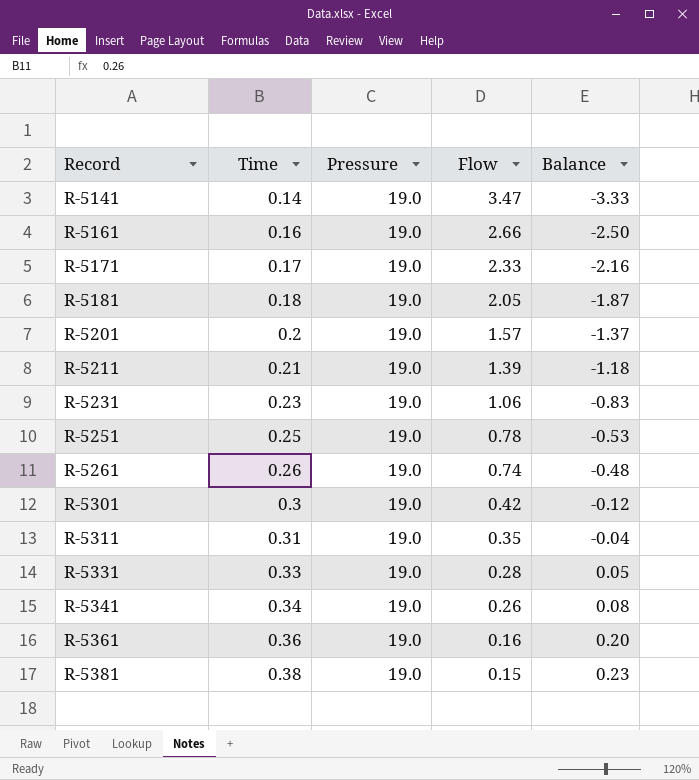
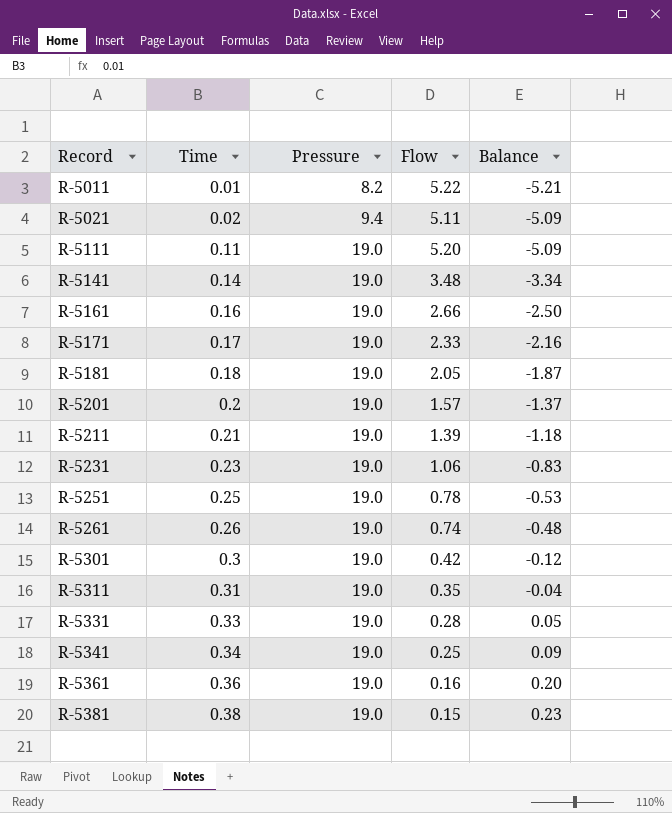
row R-5011: none -> 0.01 | 8.2 | 5.22 | -5.21
row R-5021: none -> 0.02 | 9.4 | 5.11 | -5.09
row R-5111: none -> 0.11 | 19.0 | 5.20 | -5.09
R-5141 | Flow: 3.47 -> 3.48
R-5141 | Balance: -3.33 -> -3.34
R-5341 | Flow: 0.26 -> 0.25
R-5341 | Balance: 0.08 -> 0.09

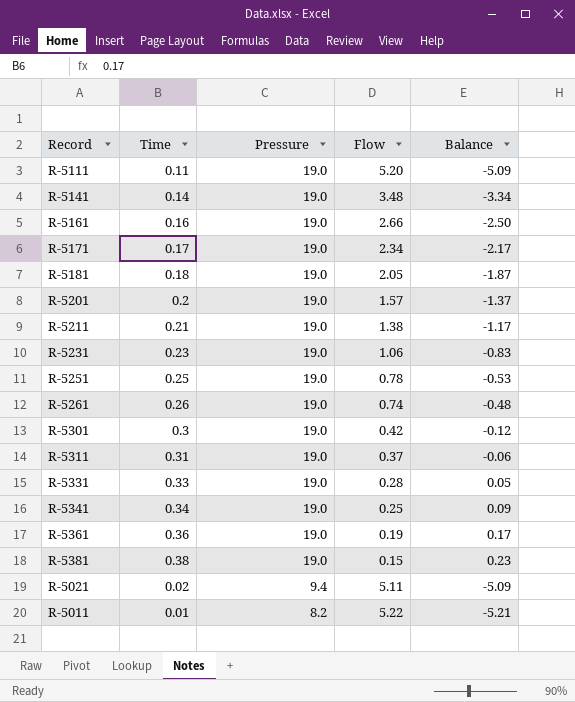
row order: Record ascending -> Pressure descending
R-5171 | Flow: 2.33 -> 2.34
R-5171 | Balance: -2.16 -> -2.17
R-5211 | Flow: 1.39 -> 1.38
R-5211 | Balance: -1.18 -> -1.17
R-5311 | Flow: 0.35 -> 0.37
R-5311 | Balance: -0.04 -> -0.06
R-5361 | Flow: 0.16 -> 0.19
R-5361 | Balance: 0.20 -> 0.17

